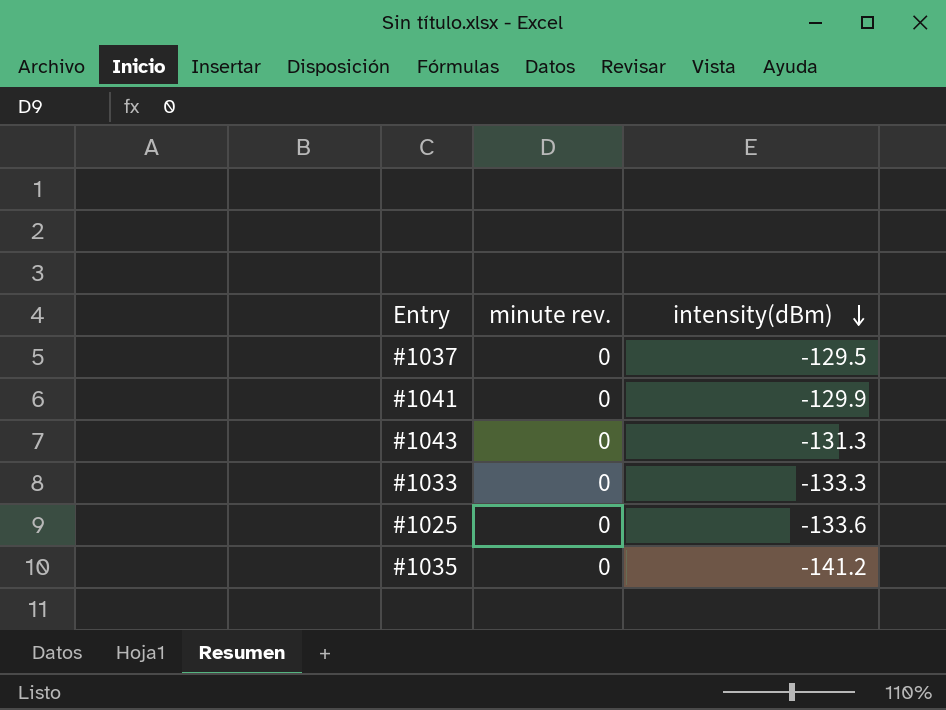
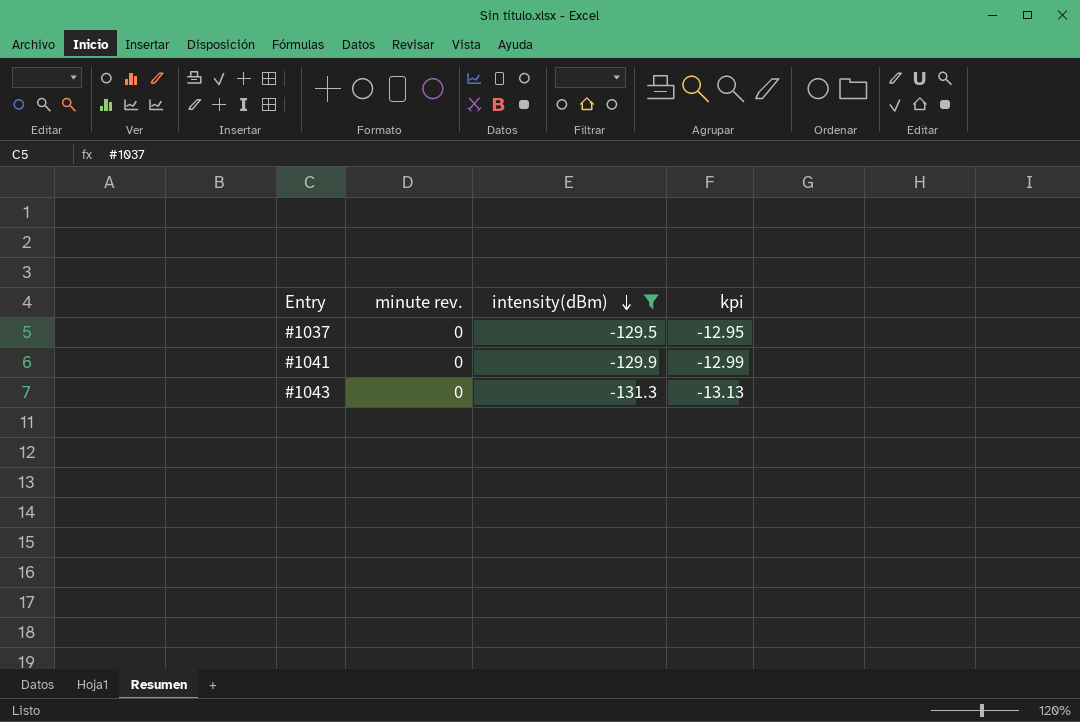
filter: none -> intensity(dBm) >= -131.3
column kpi | formula: none -> [intensity(dBm)] * 0.1

